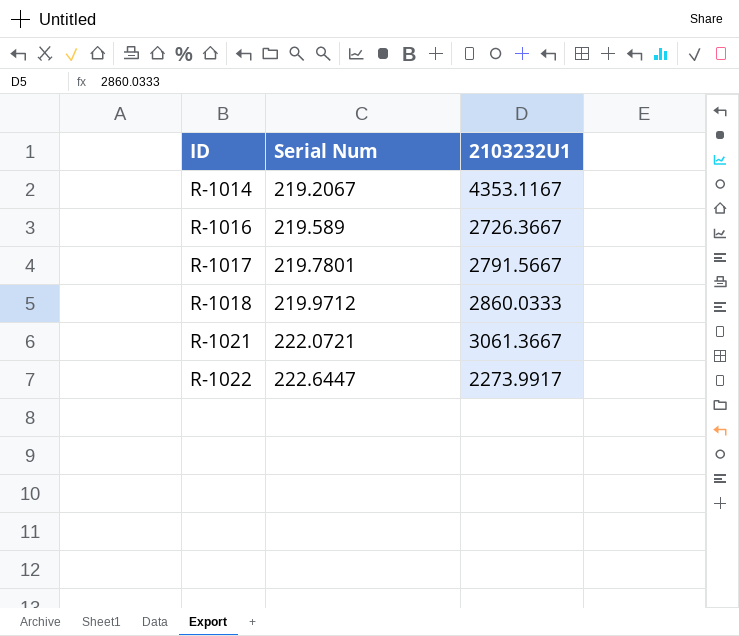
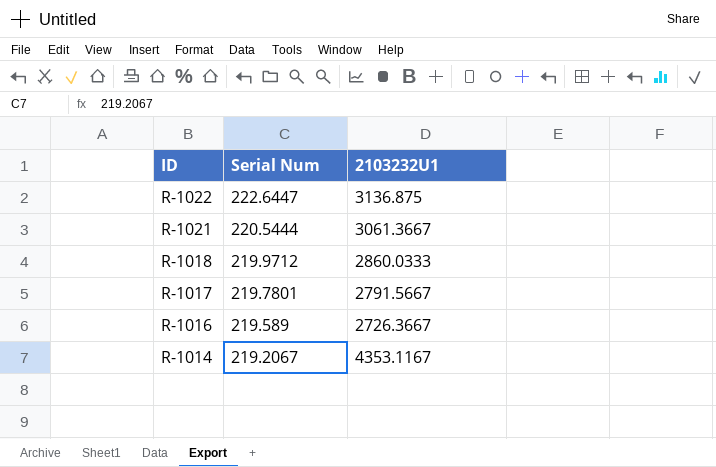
row order: ID ascending -> ID descending
R-1022 | 2103232U1: 2273.9917 -> 3136.875
R-1021 | Serial Num: 222.0721 -> 220.5444

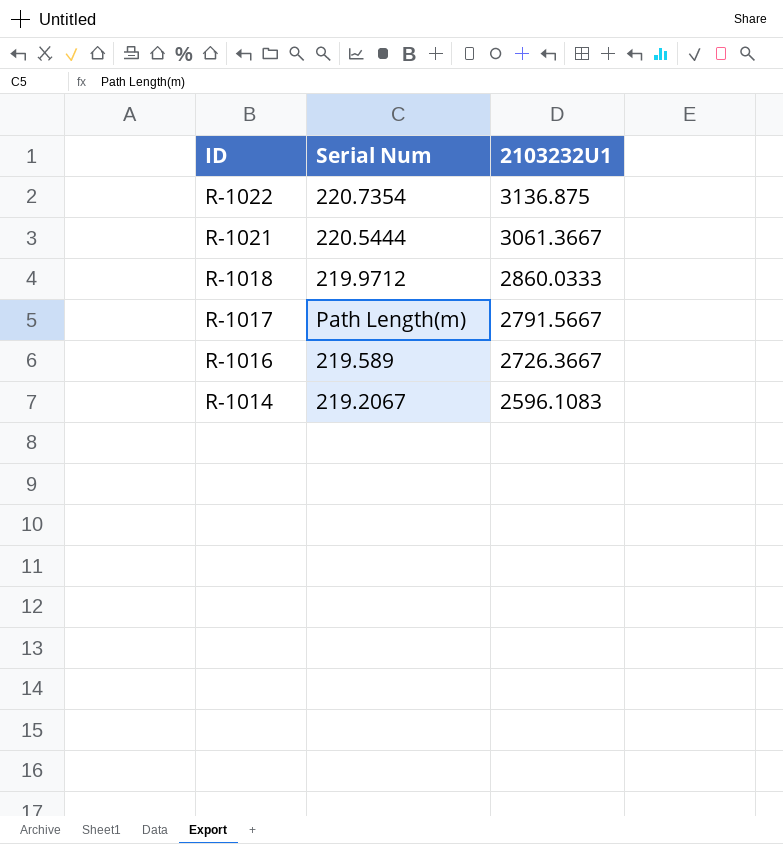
R-1022 | Serial Num: 222.6447 -> 220.7354
R-1017 | Serial Num: 219.7801 -> Path Length(m)
R-1014 | 2103232U1: 4353.1167 -> 2596.1083

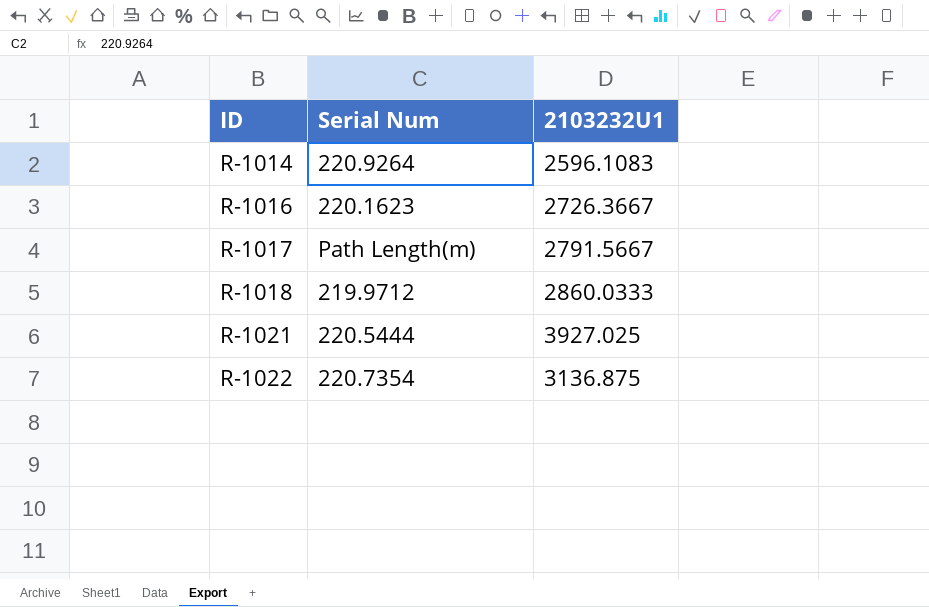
row order: ID descending -> ID ascending
R-1014 | Serial Num: 219.2067 -> 220.9264
R-1016 | Serial Num: 219.589 -> 220.1623
R-1021 | 2103232U1: 3061.3667 -> 3927.025

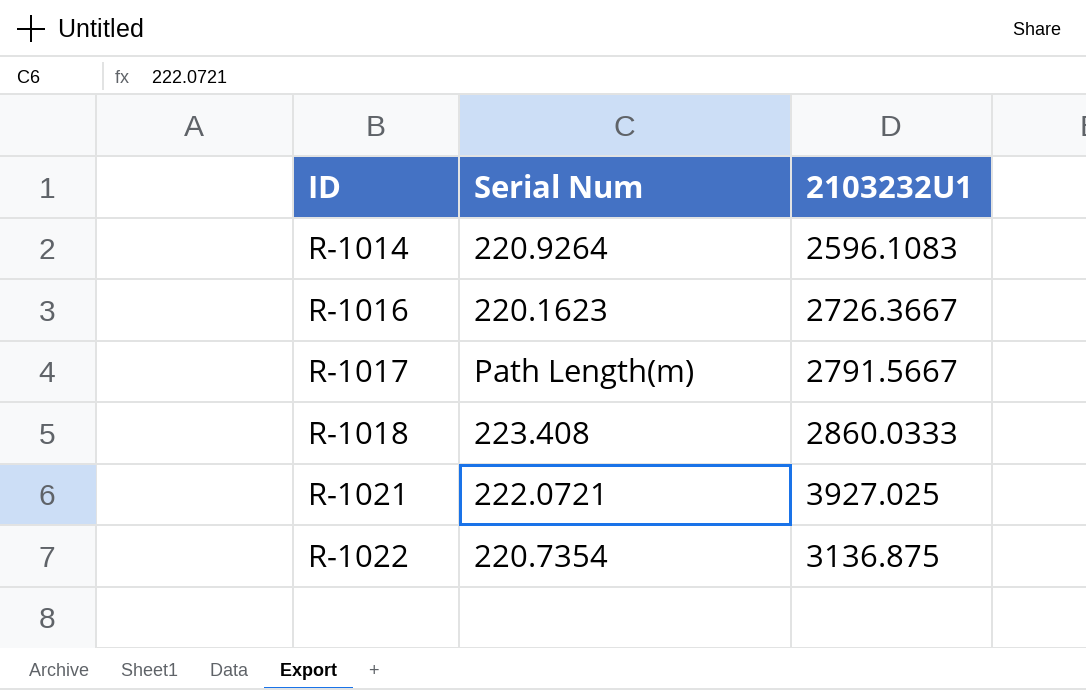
R-1018 | Serial Num: 219.9712 -> 223.408
R-1021 | Serial Num: 220.5444 -> 222.0721

